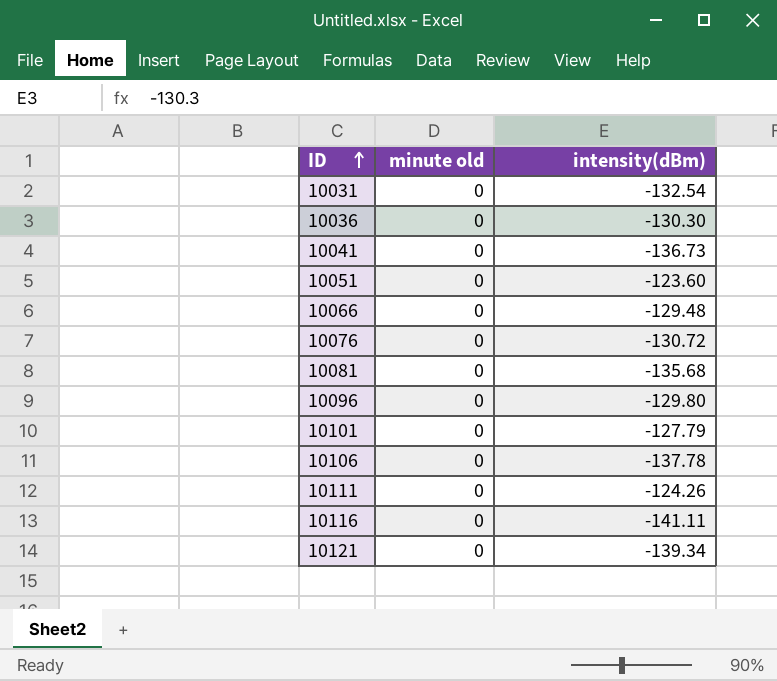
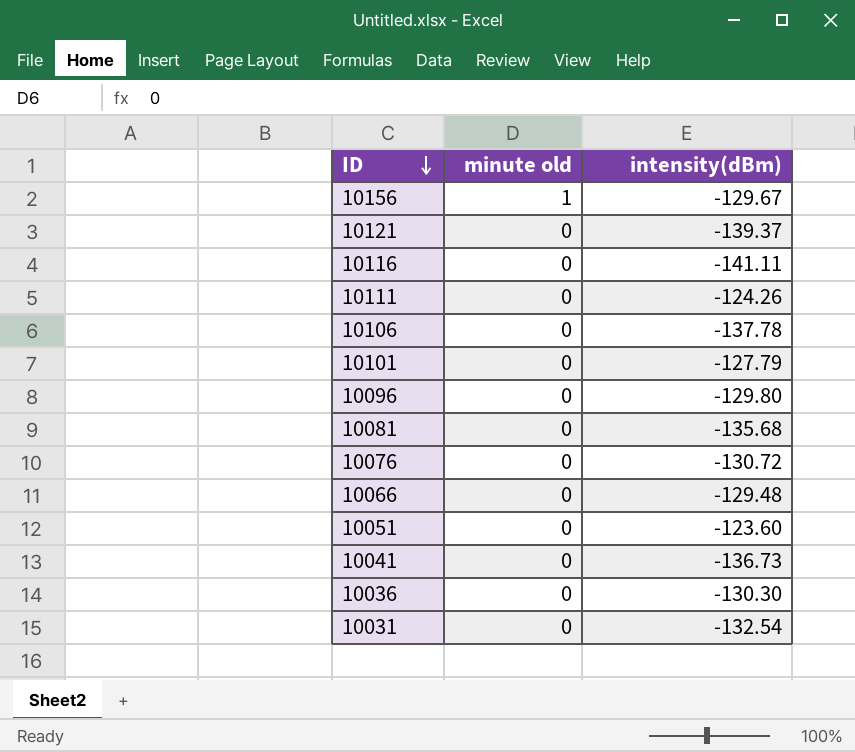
row order: ID ascending -> ID descending
row 10156: none -> 1 | -129.67
10121 | intensity(dBm): -139.34 -> -139.37

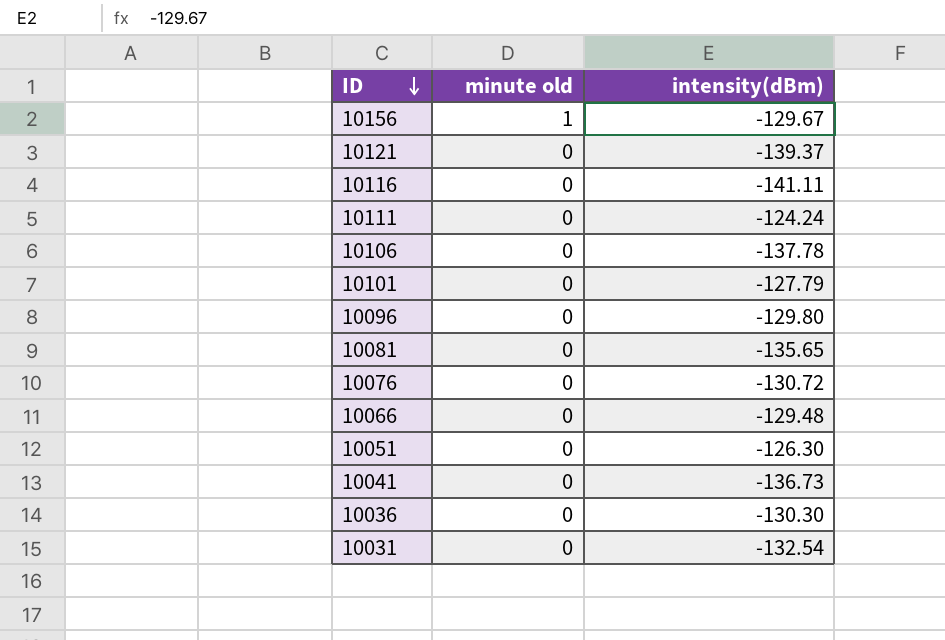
10111 | intensity(dBm): -124.26 -> -124.24
10081 | intensity(dBm): -135.68 -> -135.65
10051 | intensity(dBm): -123.60 -> -126.30

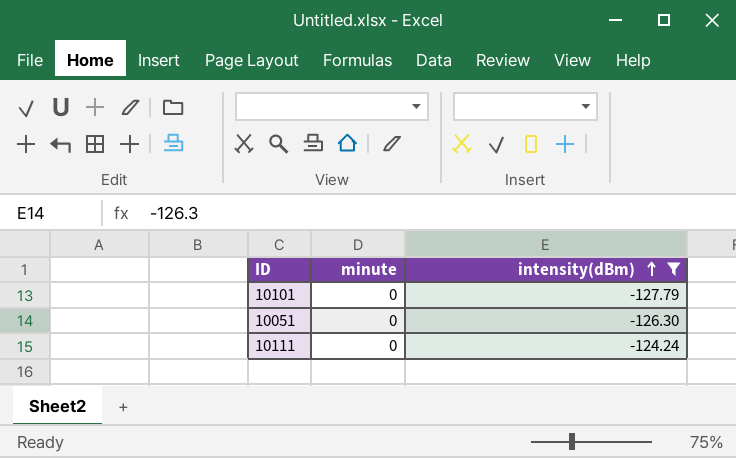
filter: none -> intensity(dBm) >= -127.79
row order: ID descending -> intensity(dBm) ascending
column name: minute old -> minute

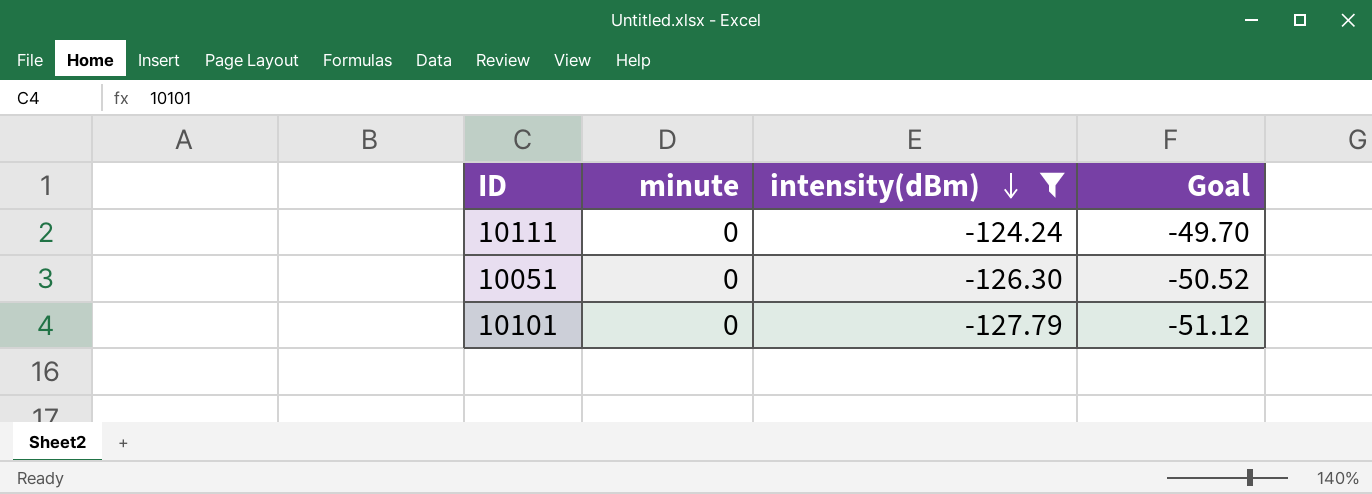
row order: intensity(dBm) ascending -> intensity(dBm) descending
column Goal | formula: none -> [intensity(dBm)] * 0.4

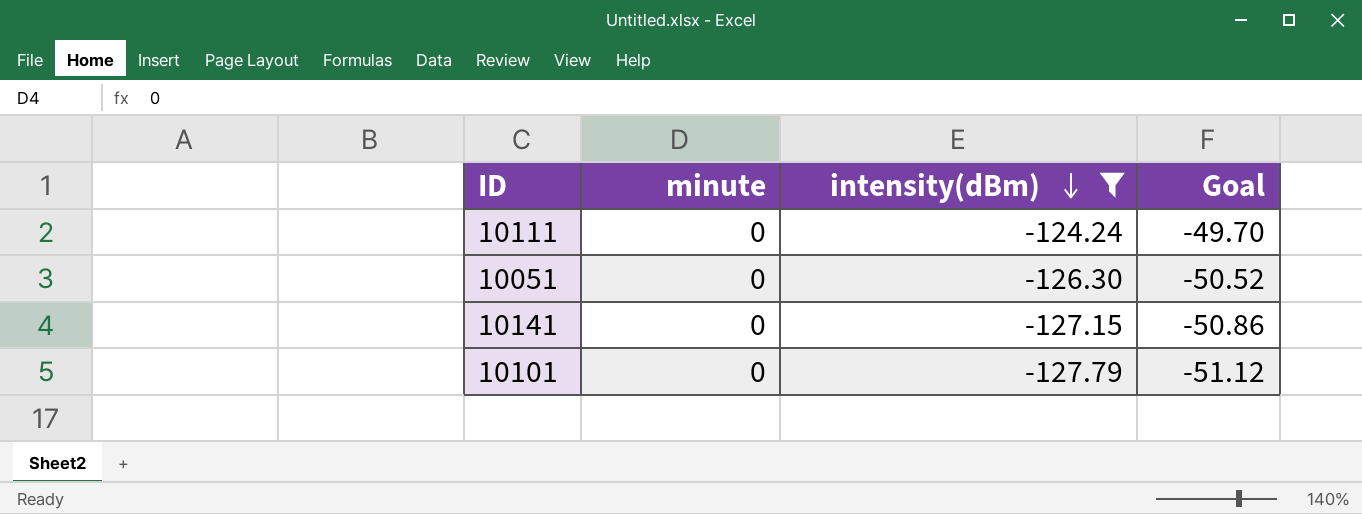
row 10141: none -> 0 | -127.15 | -50.86

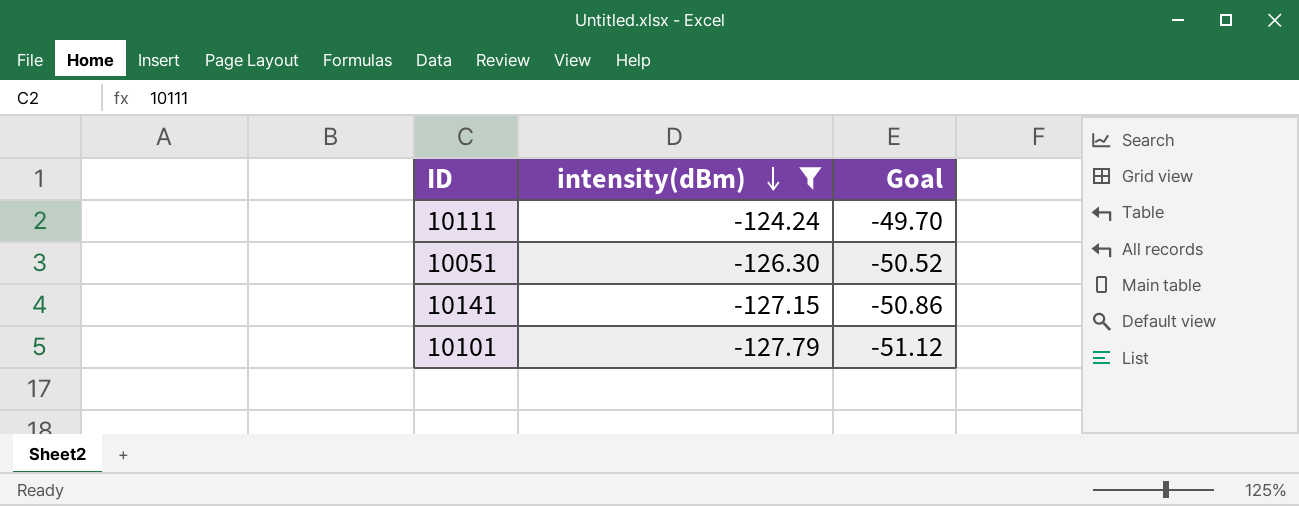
column minute | position: 2 -> none

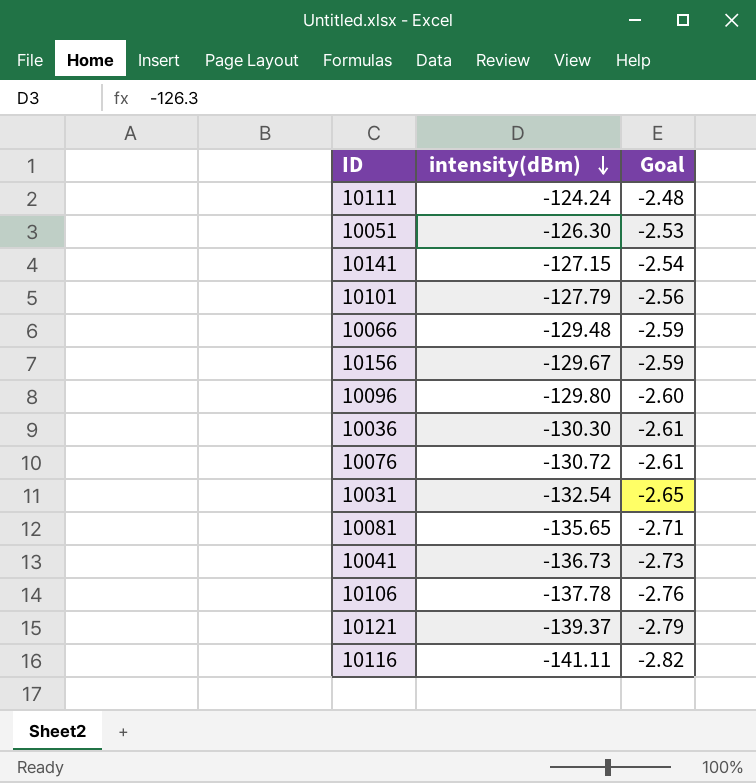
filter: intensity(dBm) >= -127.79 -> none
column Goal | formula: [intensity(dBm)] * 0.4 -> [intensity(dBm)] * 0.02

